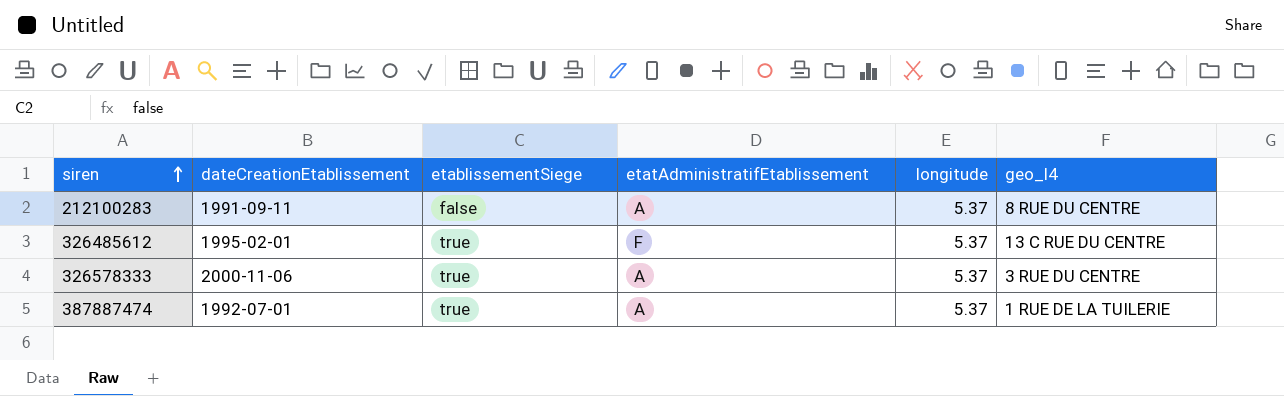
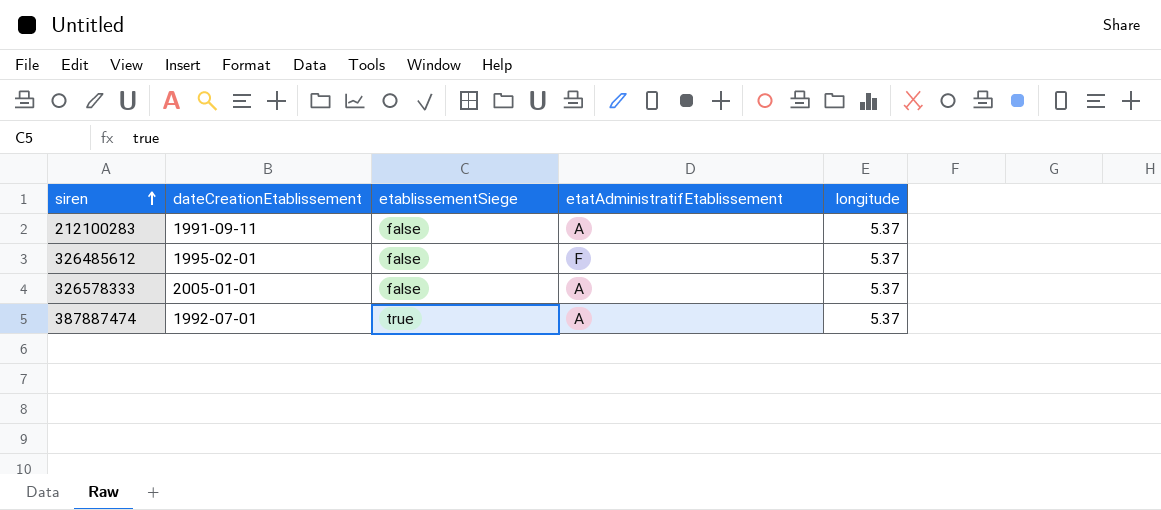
column geo_l4 | position: 6 -> none
326485612 | etablissementSiege: true -> false
326578333 | dateCreationEtablissement: 2000-11-06 -> 2005-01-01
326578333 | etablissementSiege: true -> false

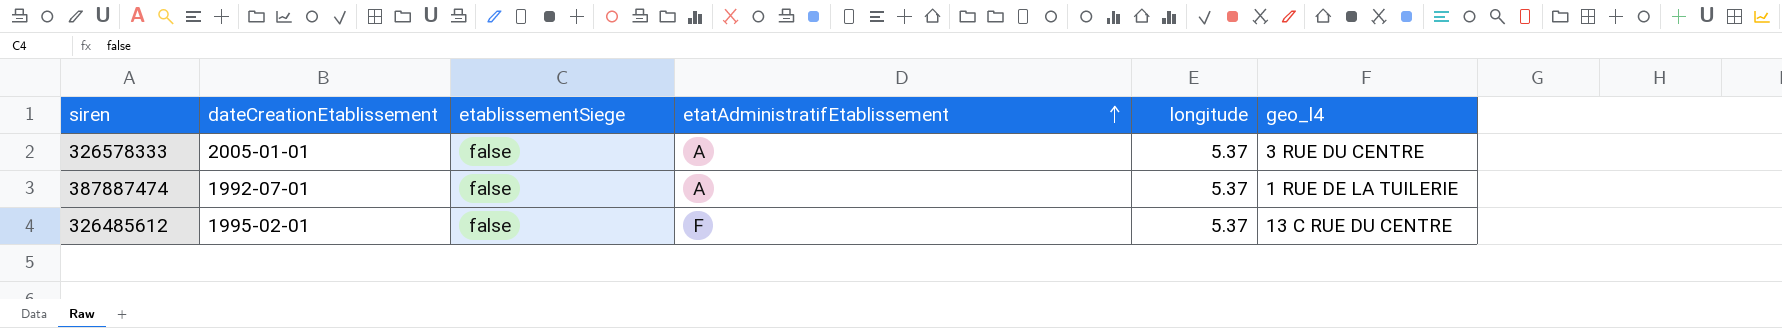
row order: siren ascending -> etatAdministratifEtablissement ascending
column geo_l4 | position: none -> 6
row 212100283: 1991-09-11 | false | A | 5.37 -> none
387887474 | etablissementSiege: true -> false

